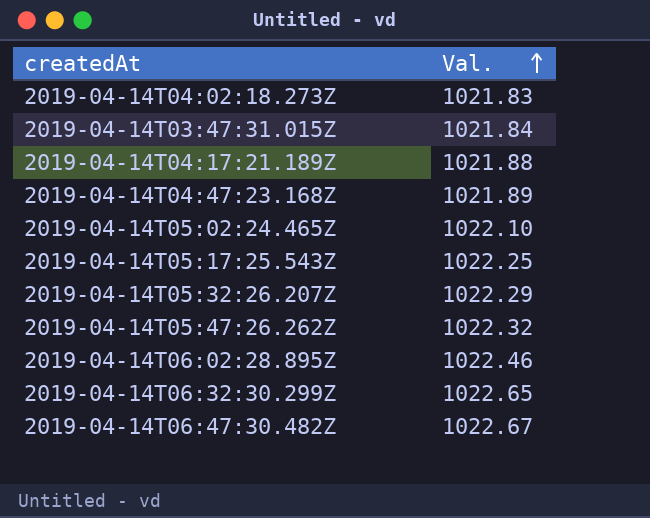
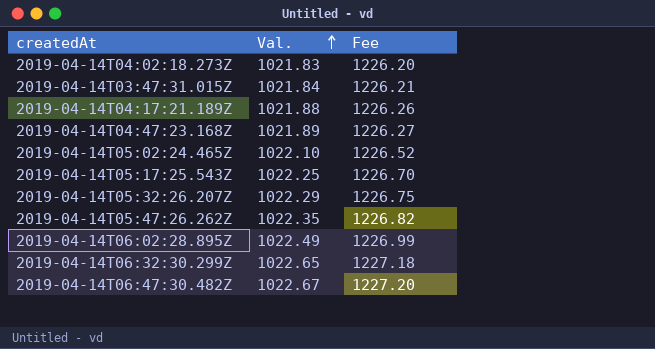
column Fee | formula: none -> [Val.] * 1.2
2019-04-14T05:47:26.262Z | Val.: 1022.32 -> 1022.35
2019-04-14T06:02:28.895Z | Val.: 1022.46 -> 1022.49

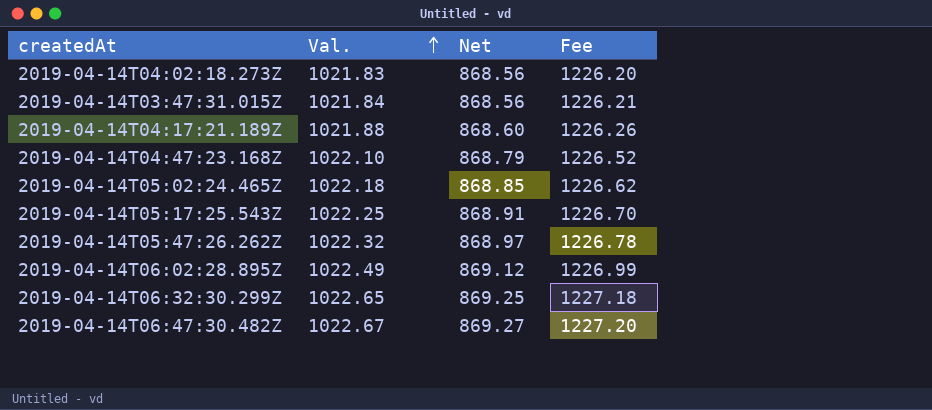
column Net | formula: none -> [Val.] * 0.85
row 2019-04-14T05:32:26.207Z: 1022.29 | 1226.75 -> none
2019-04-14T04:47:23.168Z | Val.: 1021.89 -> 1022.10
2019-04-14T04:47:23.168Z | Fee: 1226.27 -> 1226.52
2019-04-14T05:02:24.465Z | Val.: 1022.10 -> 1022.18
2019-04-14T05:02:24.465Z | Fee: 1226.52 -> 1226.62
2019-04-14T05:47:26.262Z | Val.: 1022.35 -> 1022.32
2019-04-14T05:47:26.262Z | Fee: 1226.82 -> 1226.78

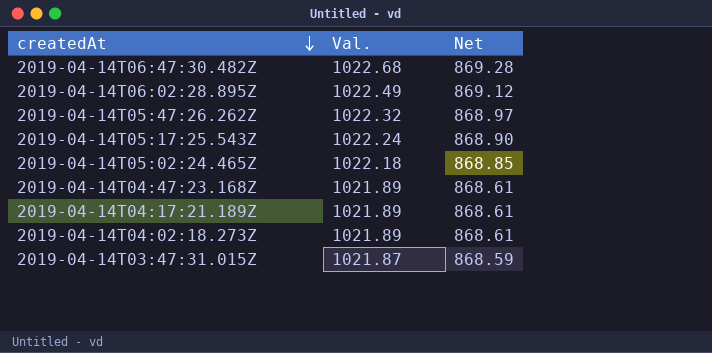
row order: Val. ascending -> createdAt descending
column Fee | formula: [Val.] * 1.2 -> none
row 2019-04-14T06:32:30.299Z: 1022.65 | 869.25 | 1227.18 -> none
2019-04-14T06:47:30.482Z | Val.: 1022.67 -> 1022.68
2019-04-14T06:47:30.482Z | Net: 869.27 -> 869.28
2019-04-14T05:17:25.543Z | Val.: 1022.25 -> 1022.24
2019-04-14T05:17:25.543Z | Net: 868.91 -> 868.90
2019-04-14T04:47:23.168Z | Val.: 1022.10 -> 1021.89
2019-04-14T04:47:23.168Z | Net: 868.79 -> 868.61
2019-04-14T04:17:21.189Z | Val.: 1021.88 -> 1021.89
2019-04-14T04:17:21.189Z | Net: 868.60 -> 868.61
2019-04-14T04:02:18.273Z | Val.: 1021.83 -> 1021.89
2019-04-14T04:02:18.273Z | Net: 868.56 -> 868.61
2019-04-14T03:47:31.015Z | Val.: 1021.84 -> 1021.87
2019-04-14T03:47:31.015Z | Net: 868.56 -> 868.59

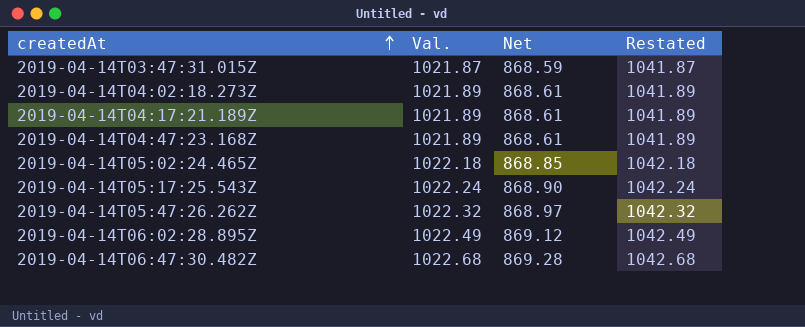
row order: createdAt descending -> createdAt ascending
column Restated | formula: none -> [Val.] + 20

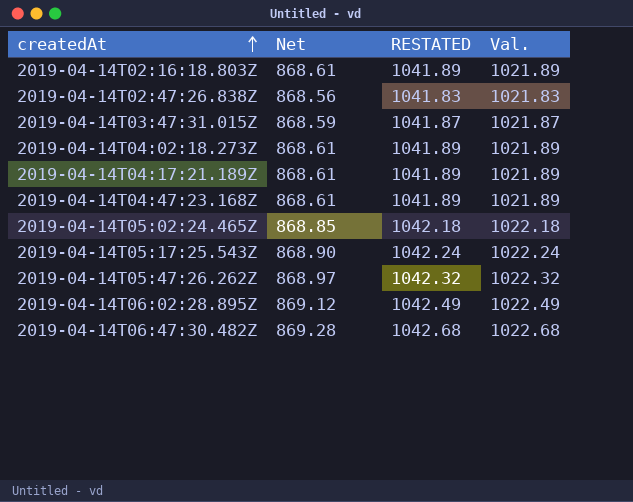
column name: Restated -> RESTATED
column Val. | position: 2 -> 4
row 2019-04-14T02:16:18.803Z: none -> 868.61 | 1041.89 | 1021.89
row 2019-04-14T02:47:26.838Z: none -> 868.56 | 1041.83 | 1021.83

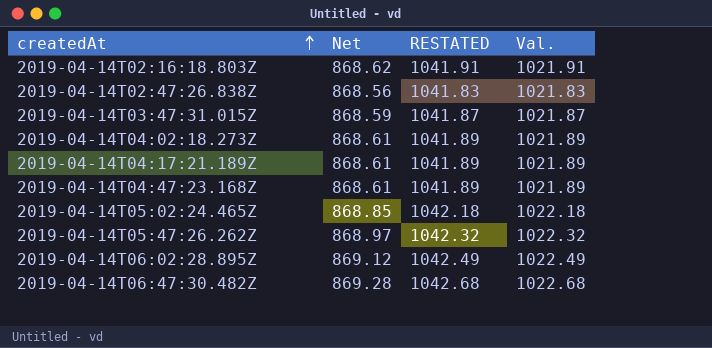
row 2019-04-14T05:17:25.543Z: 868.90 | 1042.24 | 1022.24 -> none
2019-04-14T02:16:18.803Z | Net: 868.61 -> 868.62
2019-04-14T02:16:18.803Z | RESTATED: 1041.89 -> 1041.91
2019-04-14T02:16:18.803Z | Val.: 1021.89 -> 1021.91

